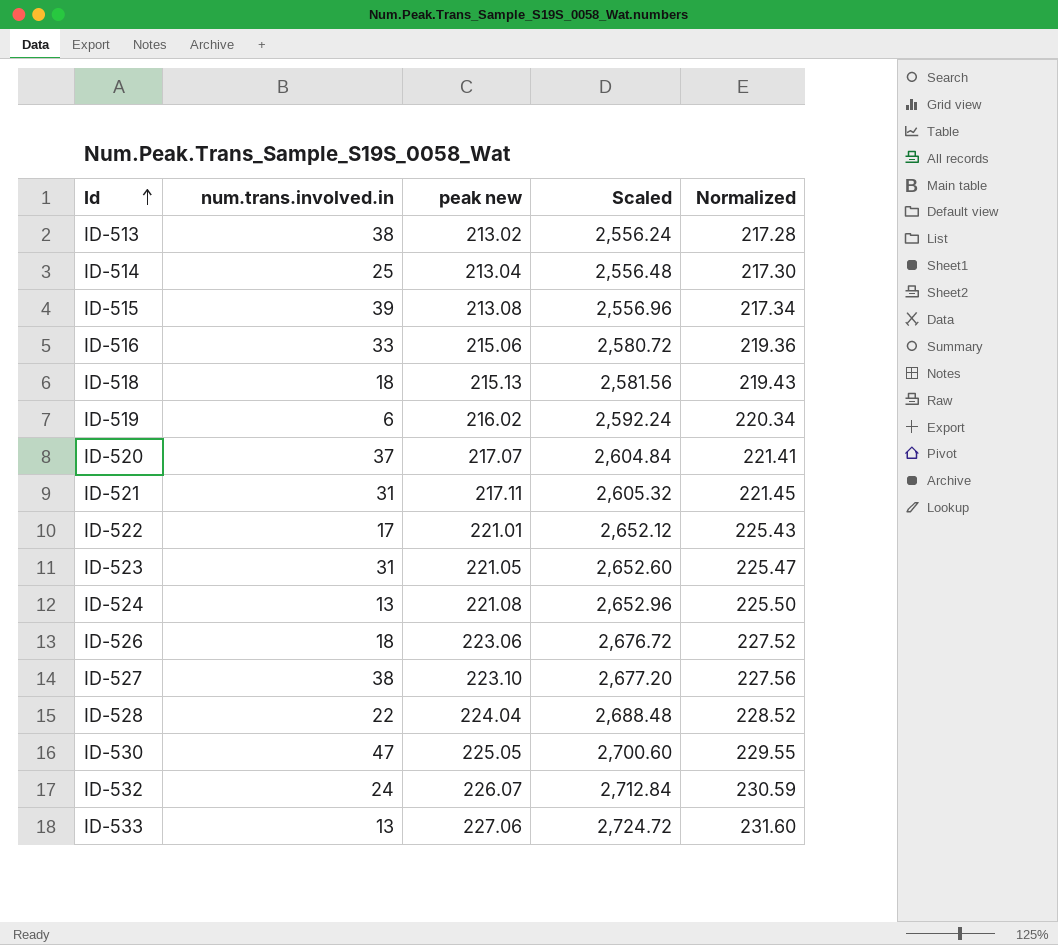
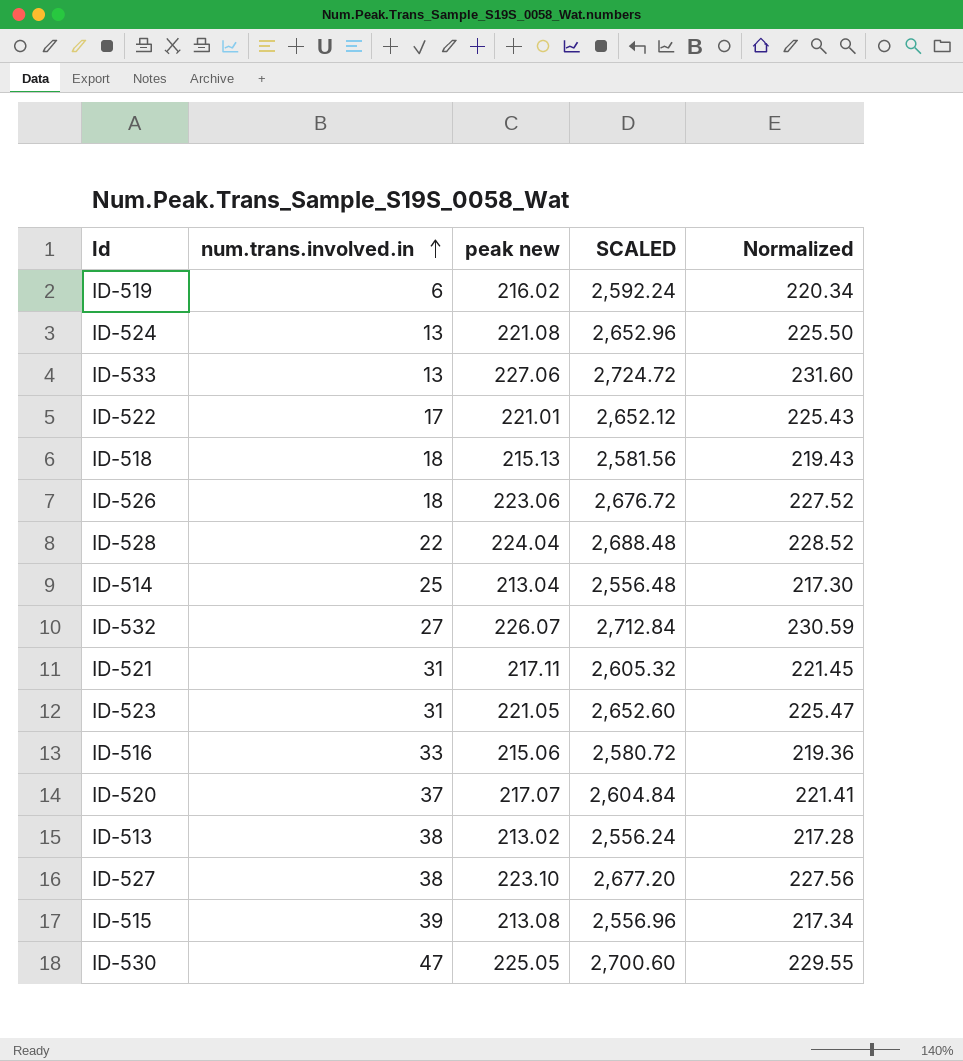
row order: Id ascending -> num.trans.involved.in ascending
column name: Scaled -> SCALED
ID-532 | num.trans.involved.in: 24 -> 27

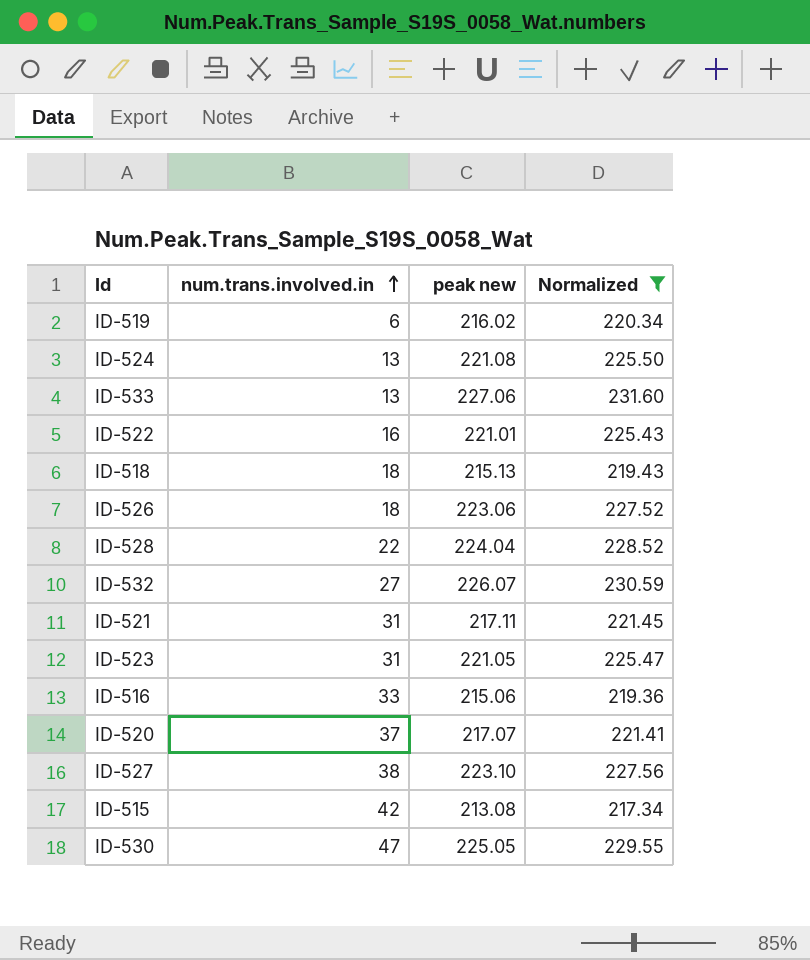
filter: none -> Normalized >= 217.34
column SCALED | formula: [peak new] * 12 -> none
ID-522 | num.trans.involved.in: 17 -> 16
ID-515 | num.trans.involved.in: 39 -> 42

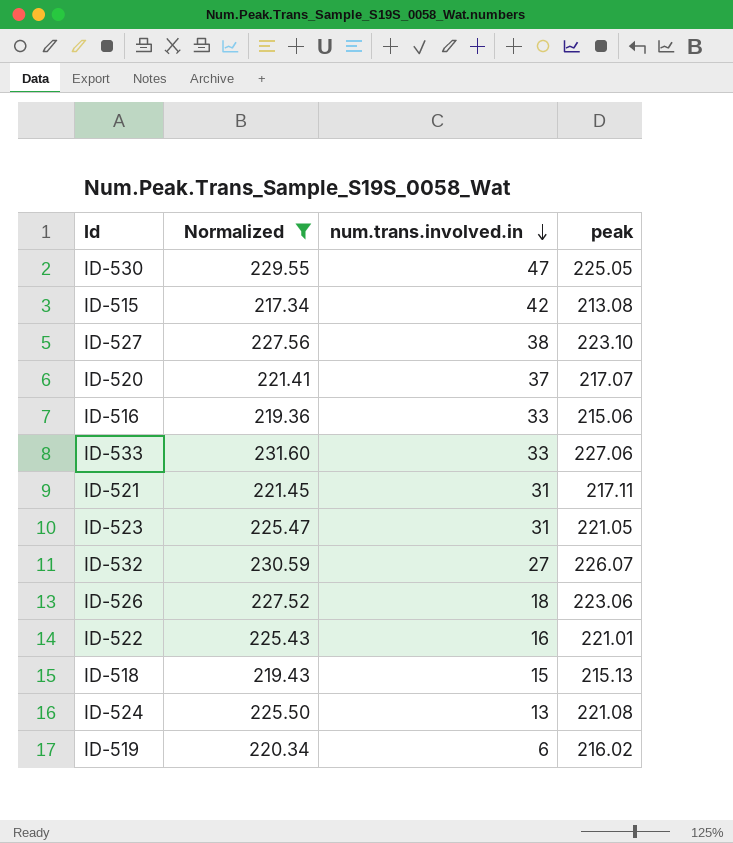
row order: num.trans.involved.in ascending -> num.trans.involved.in descending
column Normalized | position: 4 -> 2
column name: peak new -> peak
row ID-528: 22 | 224.04 | 228.52 -> none
ID-533 | num.trans.involved.in: 13 -> 33
ID-518 | num.trans.involved.in: 18 -> 15

